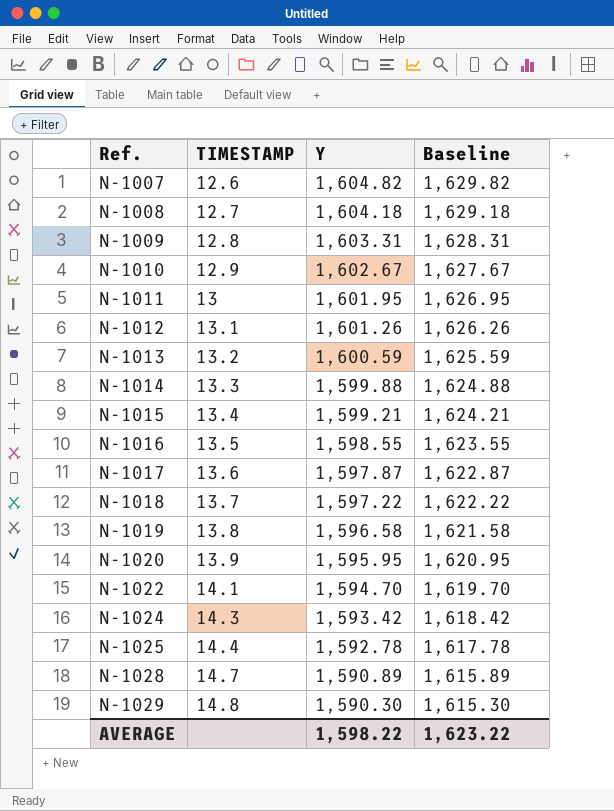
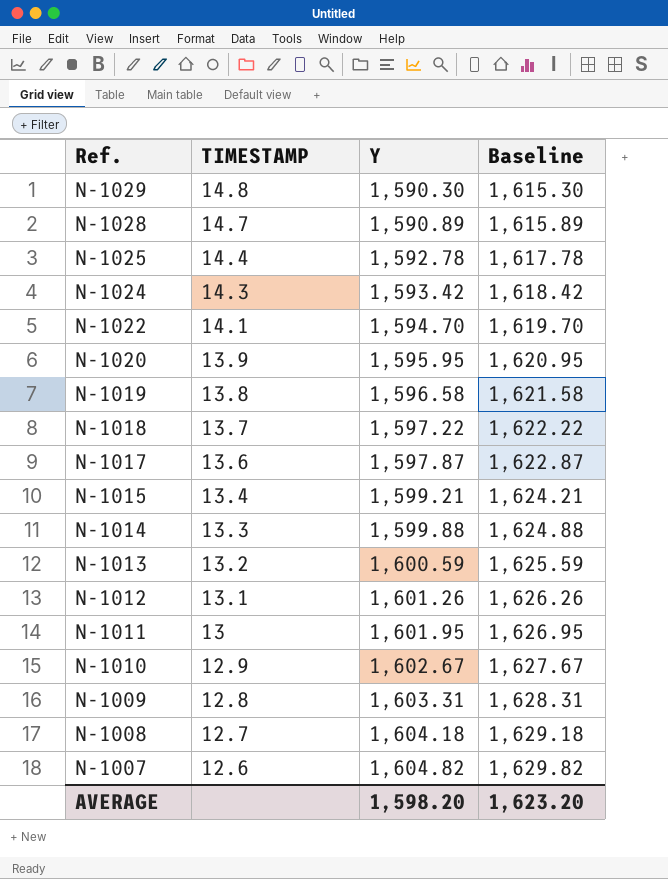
row order: Ref. ascending -> Ref. descending
row N-1016: 13.5 | 1,598.55 | 1,623.55 -> none
AVERAGE | Y: 1,598.22 -> 1,598.20
AVERAGE | Baseline: 1,623.22 -> 1,623.20

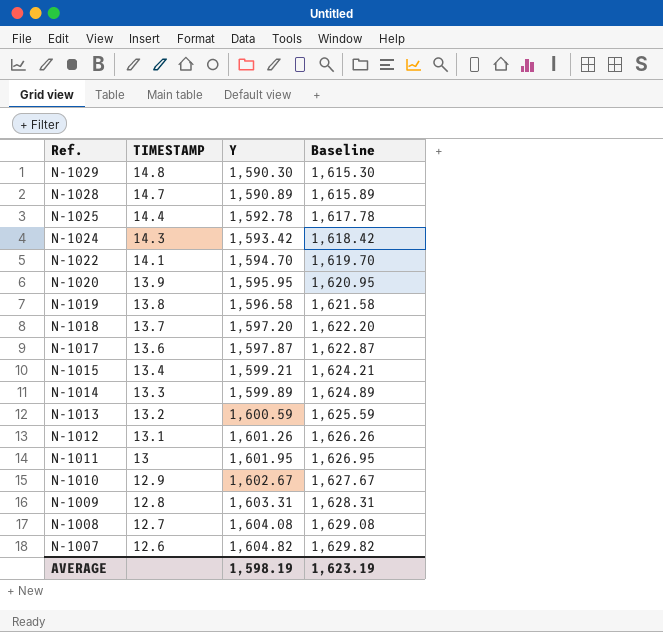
N-1018 | Y: 1,597.22 -> 1,597.20
N-1018 | Baseline: 1,622.22 -> 1,622.20
N-1014 | Y: 1,599.88 -> 1,599.89
N-1014 | Baseline: 1,624.88 -> 1,624.89
N-1008 | Y: 1,604.18 -> 1,604.08
N-1008 | Baseline: 1,629.18 -> 1,629.08
AVERAGE | Y: 1,598.20 -> 1,598.19
AVERAGE | Baseline: 1,623.20 -> 1,623.19

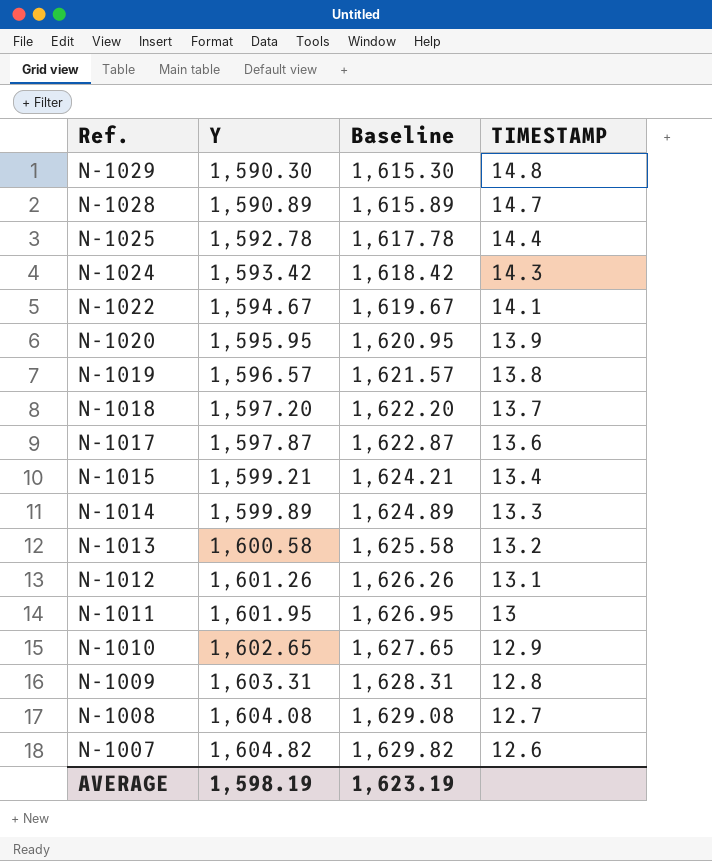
column TIMESTAMP | position: 2 -> 4
N-1022 | Y: 1,594.70 -> 1,594.67
N-1022 | Baseline: 1,619.70 -> 1,619.67
N-1019 | Y: 1,596.58 -> 1,596.57
N-1019 | Baseline: 1,621.58 -> 1,621.57
N-1013 | Y: 1,600.59 -> 1,600.58
N-1013 | Baseline: 1,625.59 -> 1,625.58
N-1010 | Y: 1,602.67 -> 1,602.65
N-1010 | Baseline: 1,627.67 -> 1,627.65

